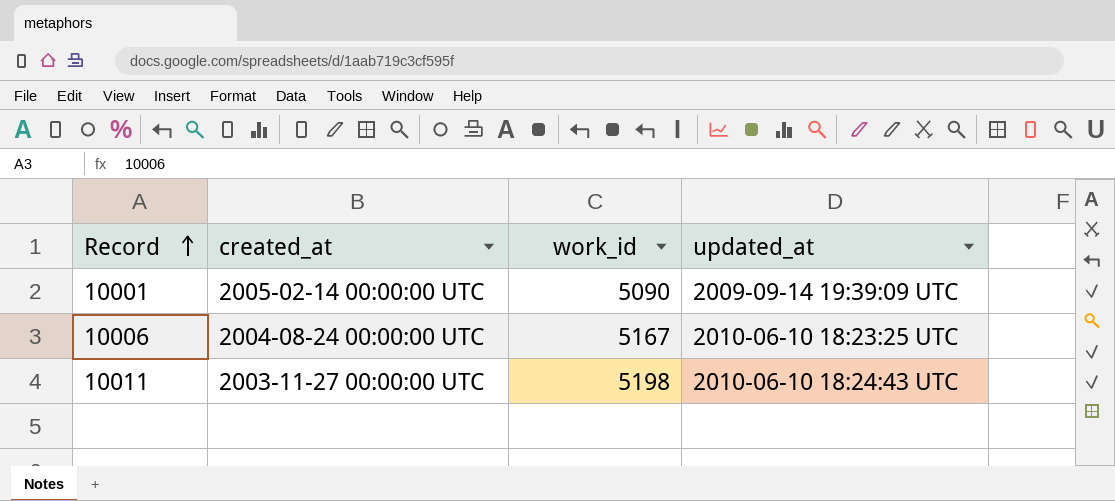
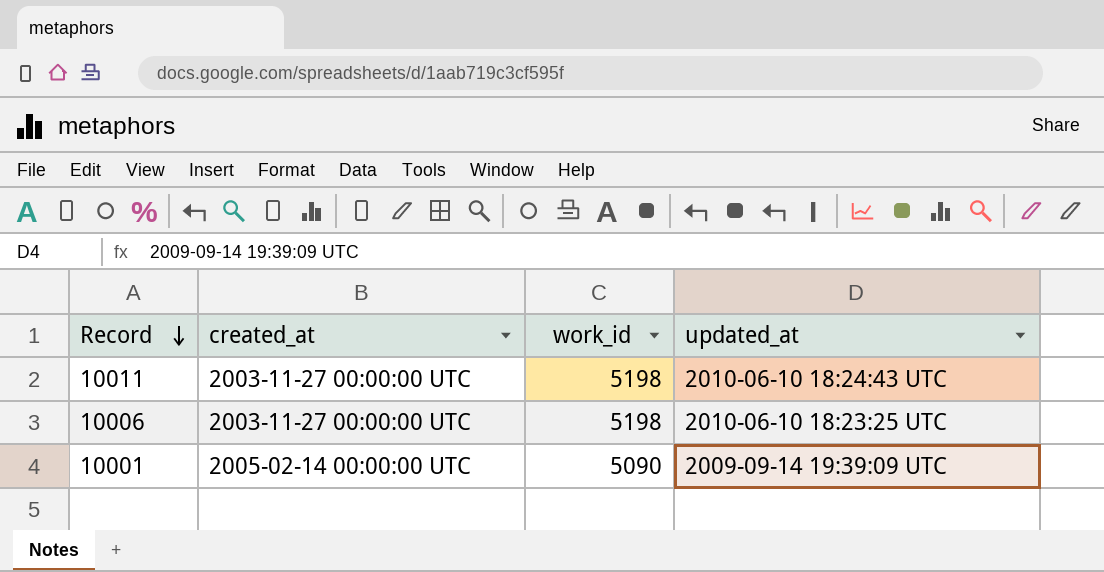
row order: Record ascending -> Record descending
10006 | created_at: 2004-08-24 00:00:00 UTC -> 2003-11-27 00:00:00 UTC
10006 | work_id: 5167 -> 5198

